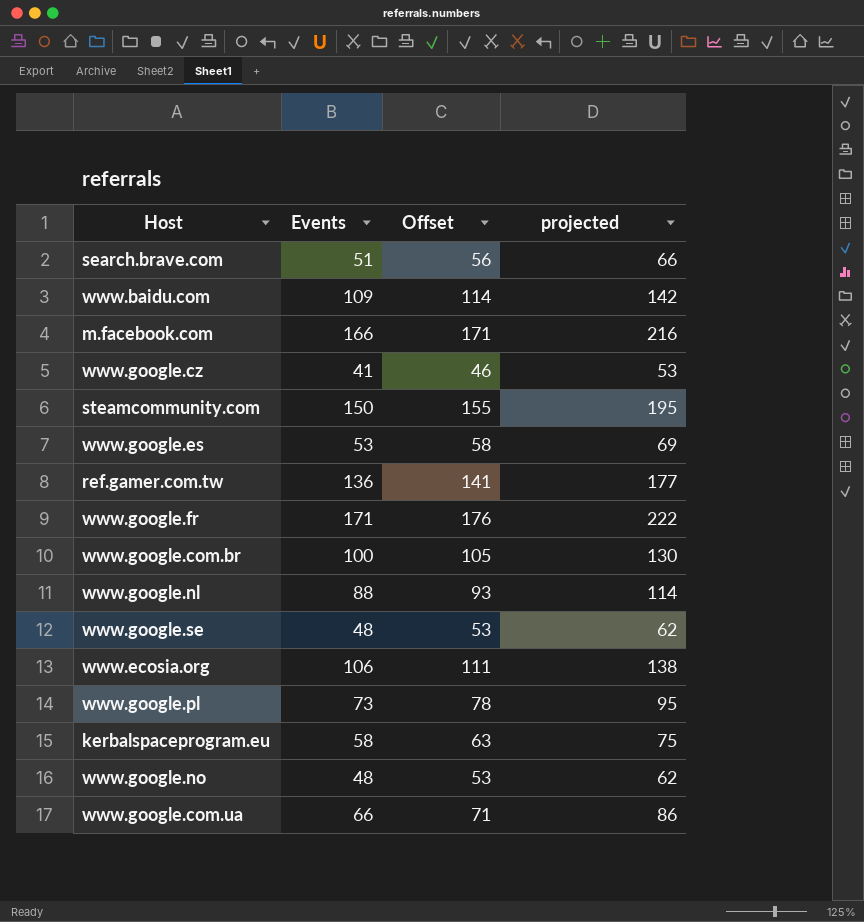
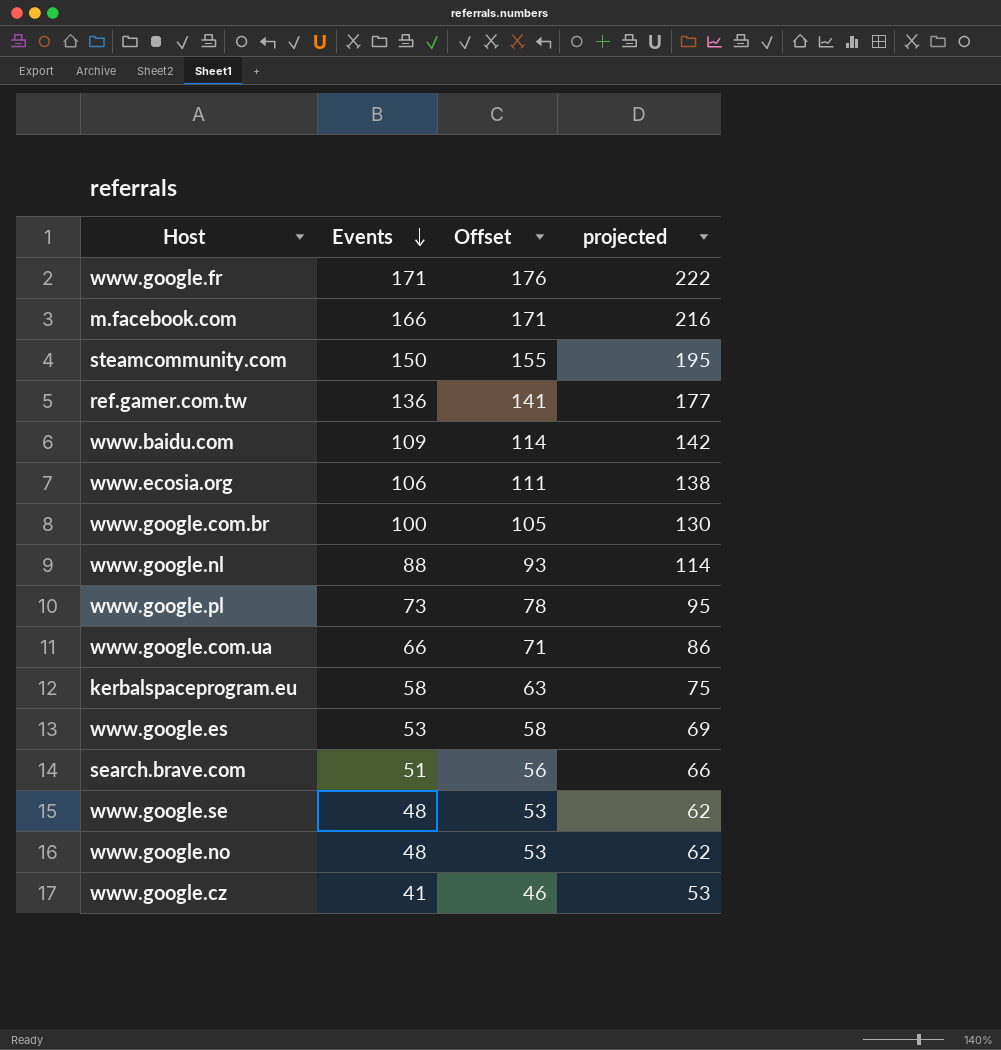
row order: none -> Events descending

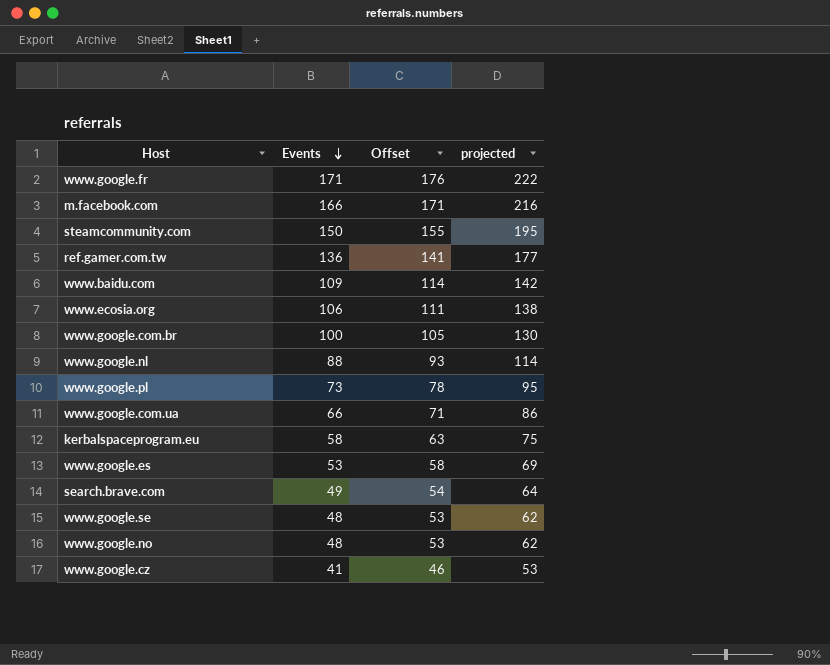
search.brave.com | Events: 51 -> 49
search.brave.com | Offset: 56 -> 54
search.brave.com | projected: 66 -> 64

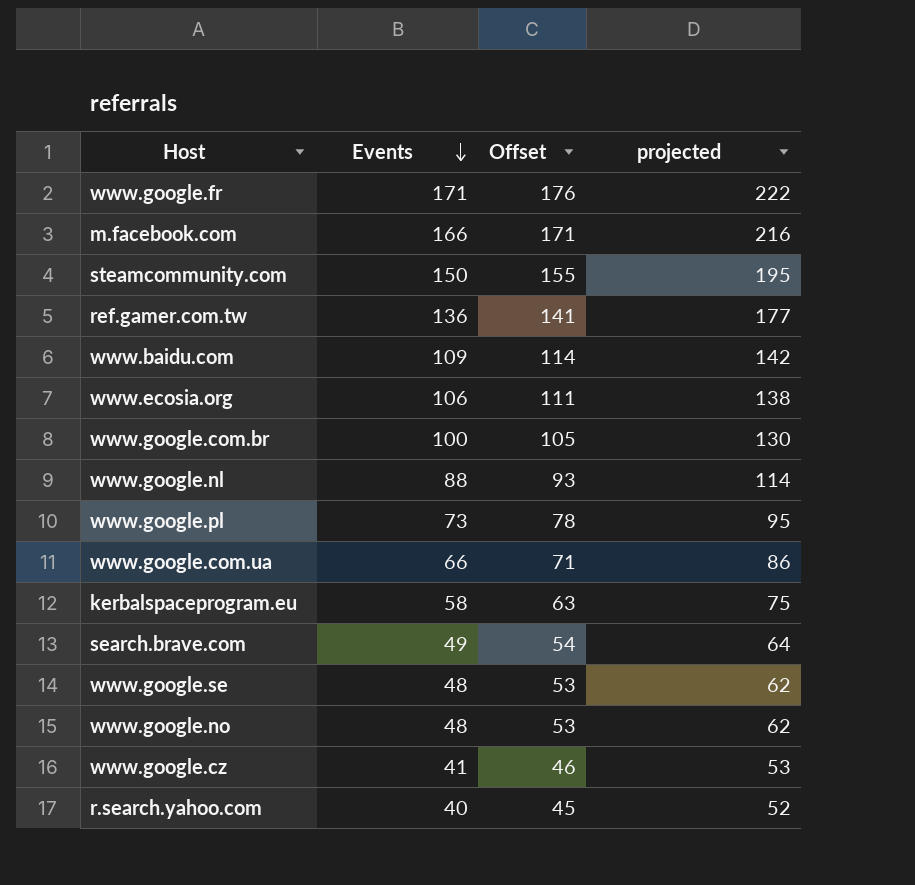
row www.google.es: 53 | 58 | 69 -> none
row r.search.yahoo.com: none -> 40 | 45 | 52

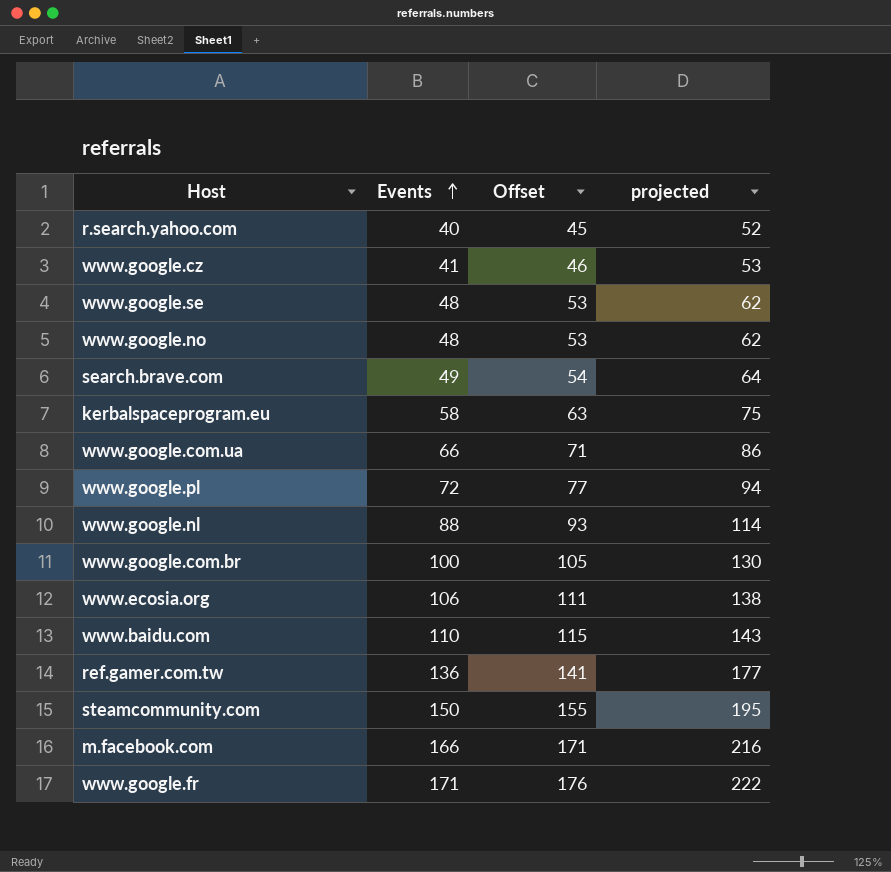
row order: Events descending -> Events ascending
www.google.pl | Events: 73 -> 72
www.google.pl | Offset: 78 -> 77
www.google.pl | projected: 95 -> 94
www.baidu.com | Events: 109 -> 110
www.baidu.com | Offset: 114 -> 115
www.baidu.com | projected: 142 -> 143

